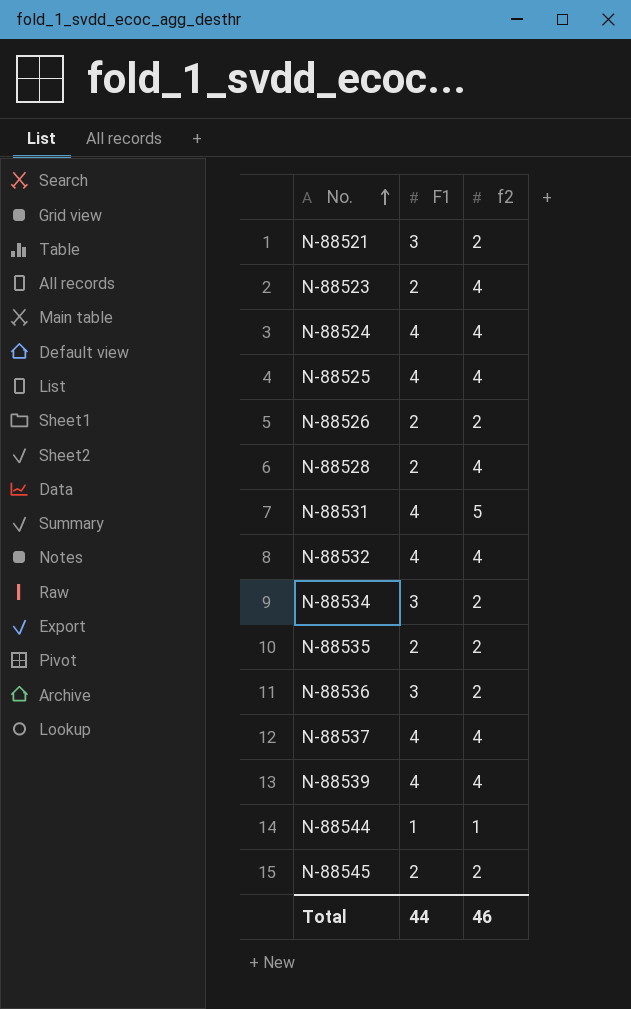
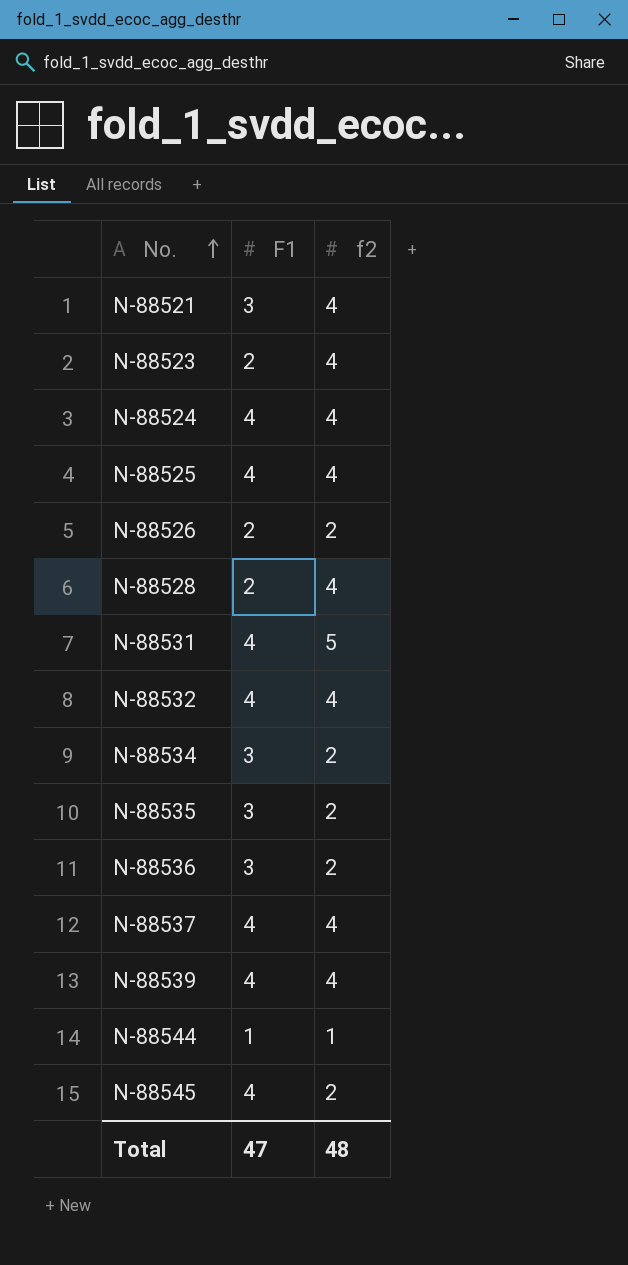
N-88521 | f2: 2 -> 4
N-88535 | F1: 2 -> 3
N-88545 | F1: 2 -> 4
Total | F1: 44 -> 47
Total | f2: 46 -> 48

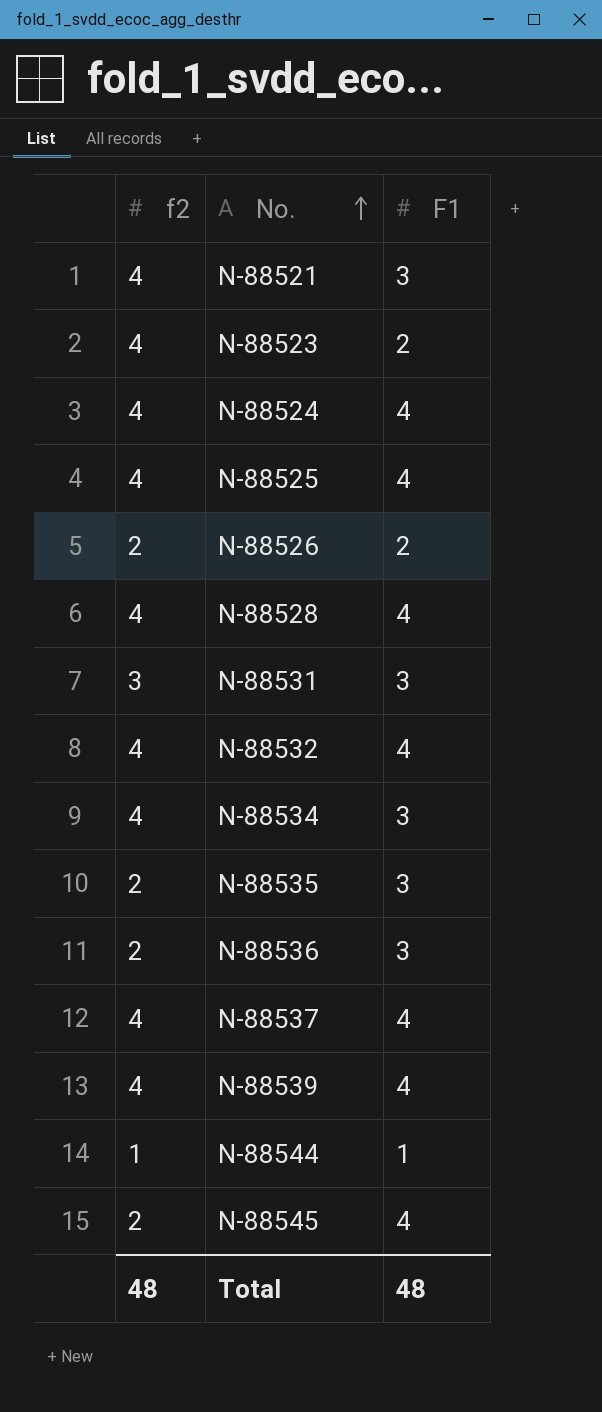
column f2 | position: 3 -> 1
N-88528 | F1: 2 -> 4
N-88531 | f2: 5 -> 3
N-88531 | F1: 4 -> 3
N-88534 | f2: 2 -> 4
Total | F1: 47 -> 48

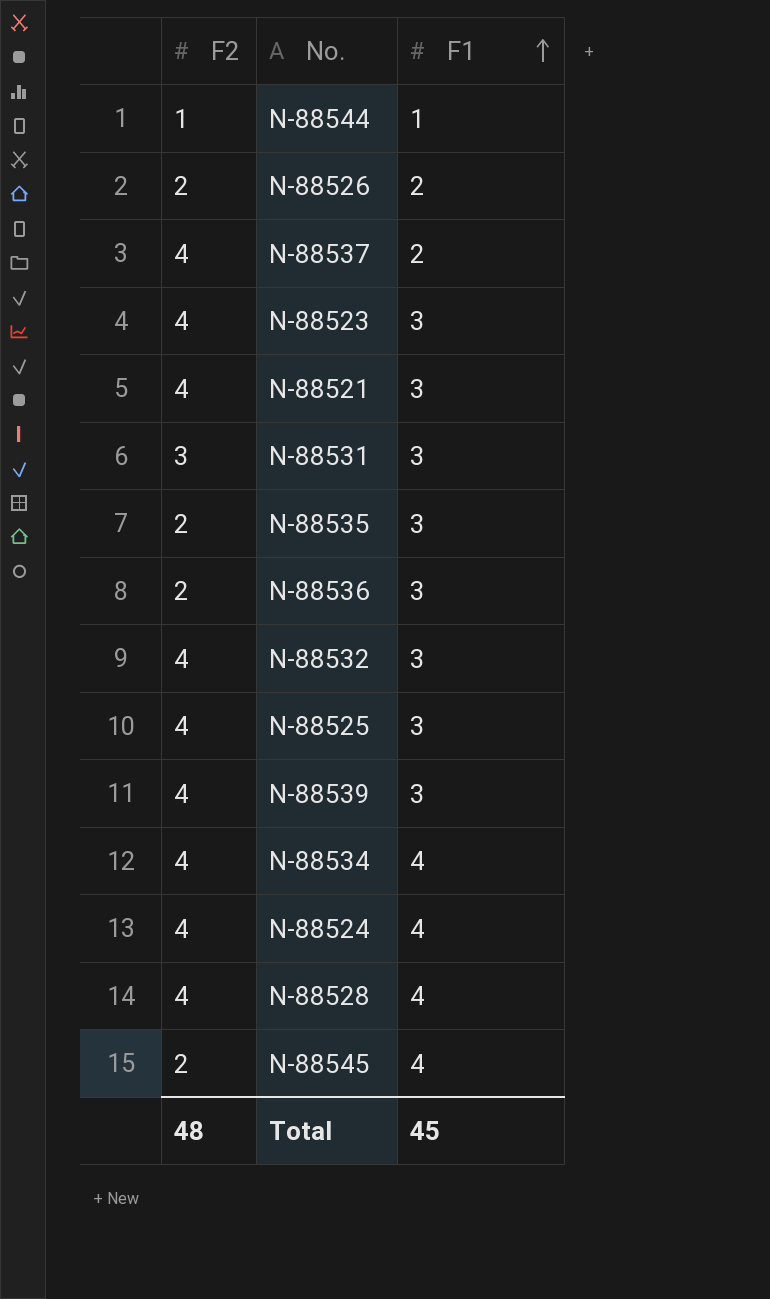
row order: No. ascending -> F1 ascending
column name: f2 -> F2
N-88537 | F1: 4 -> 2
N-88523 | F1: 2 -> 3
N-88532 | F1: 4 -> 3
N-88525 | F1: 4 -> 3
N-88539 | F1: 4 -> 3
N-88534 | F1: 3 -> 4
Total | F1: 48 -> 45

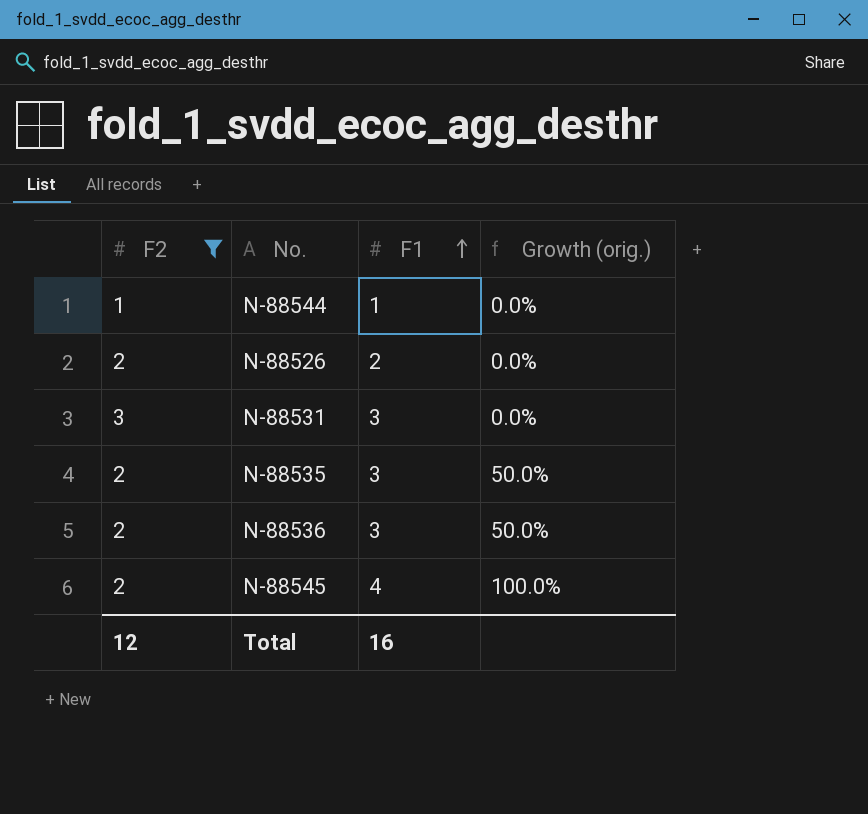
filter: none -> F2 != 4
column Growth (orig.) | formula: none -> ([F1] - [F2]) / [F2]
Total | F2: 48 -> 12
Total | F1: 45 -> 16

